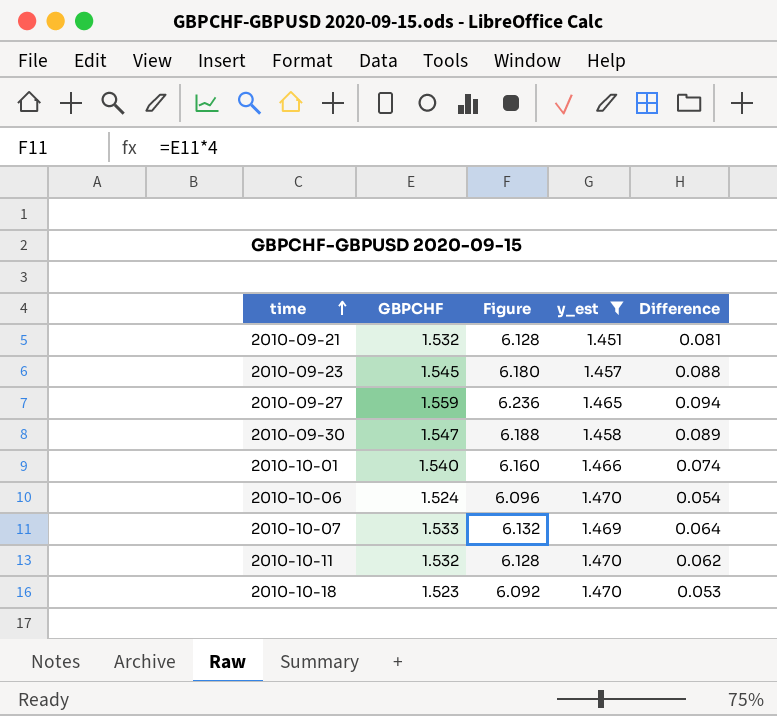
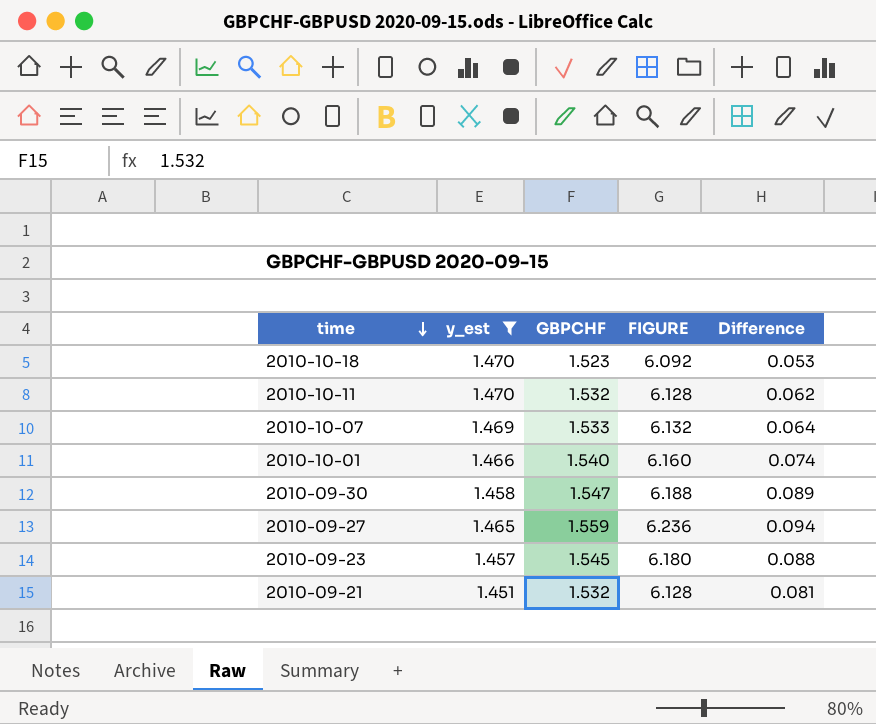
row order: time ascending -> time descending
column y_est | position: 4 -> 2
column name: Figure -> FIGURE
row 2010-10-06: 1.524 | 6.096 | 1.470 | 0.054 -> none

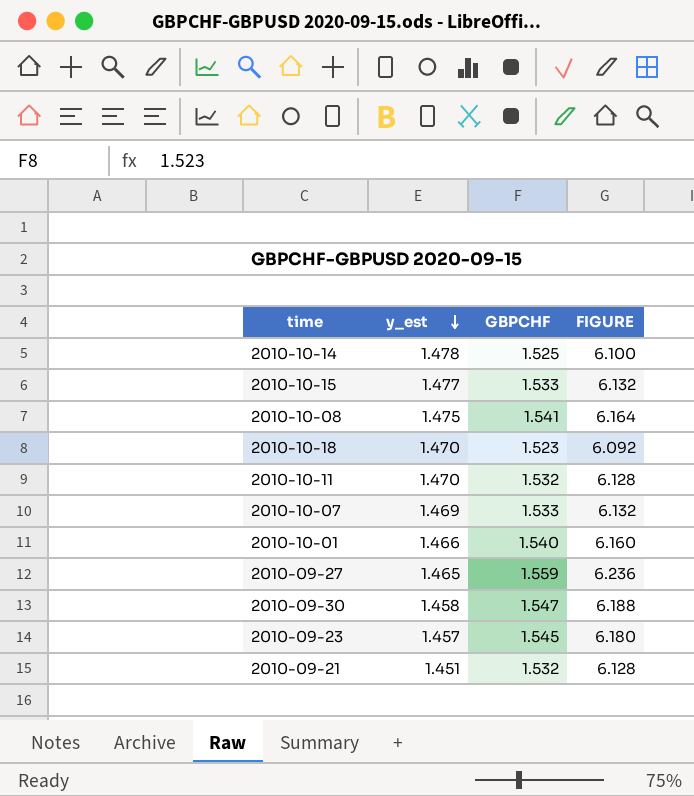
filter: y_est <= 1.470 -> none
row order: time descending -> y_est descending
column Difference | formula: [GBPCHF] - [y_est] -> none

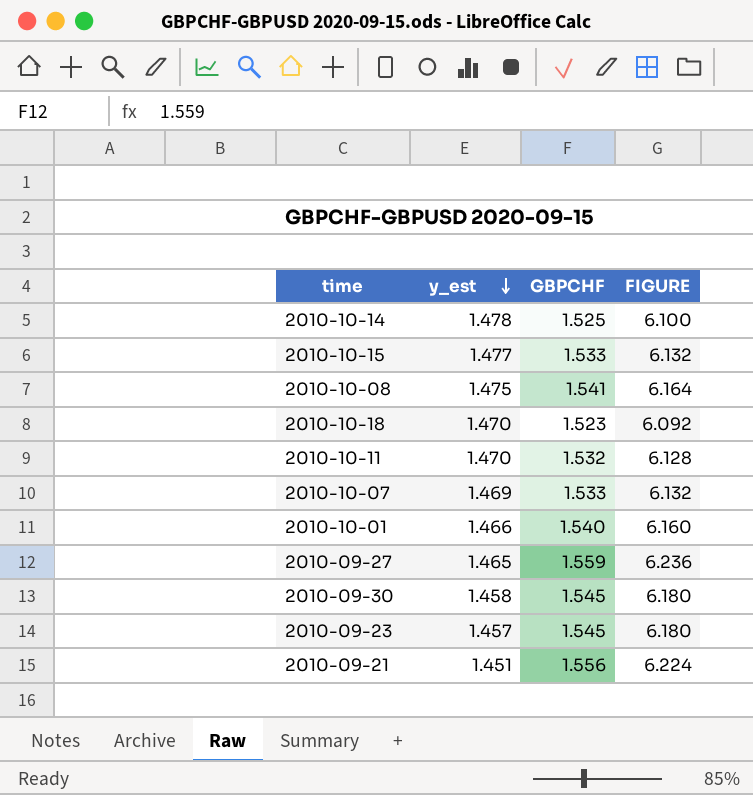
2010-09-30 | GBPCHF: 1.547 -> 1.545
2010-09-30 | FIGURE: 6.188 -> 6.180
2010-09-21 | GBPCHF: 1.532 -> 1.556
2010-09-21 | FIGURE: 6.128 -> 6.224

